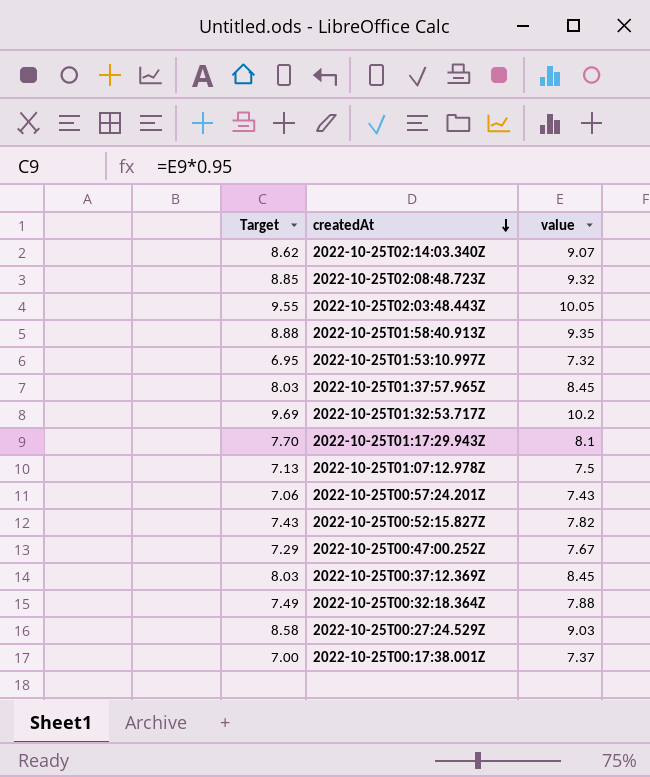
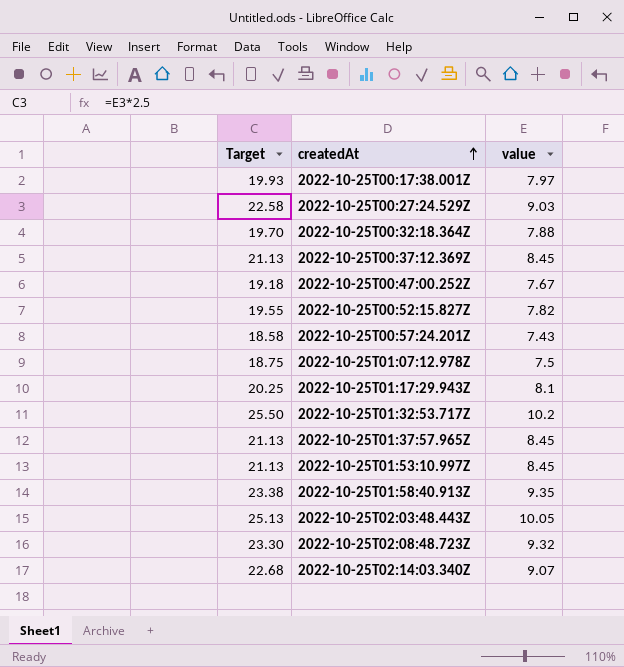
row order: createdAt descending -> createdAt ascending
column Target | formula: [value] * 0.95 -> [value] * 2.5
2022-10-25T00:17:38.001Z | value: 7.37 -> 7.97
2022-10-25T01:53:10.997Z | value: 7.32 -> 8.45

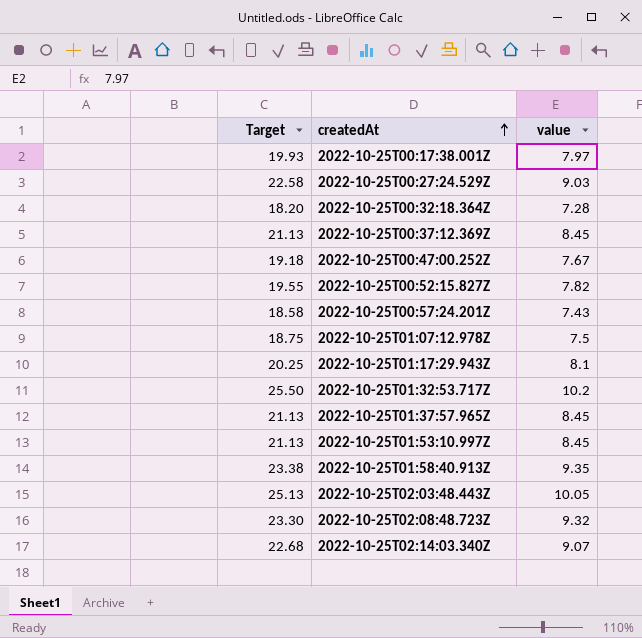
2022-10-25T00:32:18.364Z | Target: 19.70 -> 18.20
2022-10-25T00:32:18.364Z | value: 7.88 -> 7.28

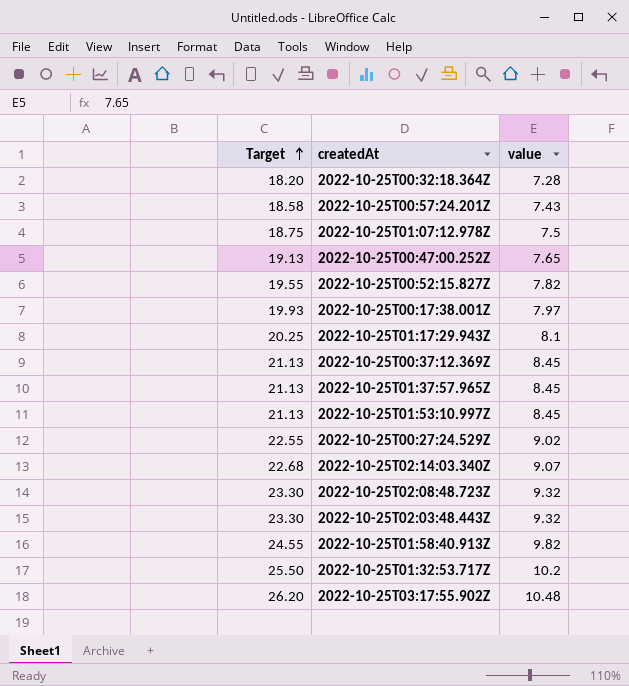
row order: createdAt ascending -> Target ascending
2022-10-25T00:47:00.252Z | Target: 19.18 -> 19.13
2022-10-25T00:47:00.252Z | value: 7.67 -> 7.65
2022-10-25T00:27:24.529Z | Target: 22.58 -> 22.55
2022-10-25T00:27:24.529Z | value: 9.03 -> 9.02
2022-10-25T02:03:48.443Z | Target: 25.13 -> 23.30
2022-10-25T02:03:48.443Z | value: 10.05 -> 9.32
2022-10-25T01:58:40.913Z | Target: 23.38 -> 24.55
2022-10-25T01:58:40.913Z | value: 9.35 -> 9.82
row 2022-10-25T03:17:55.902Z: none -> 26.20 | 10.48

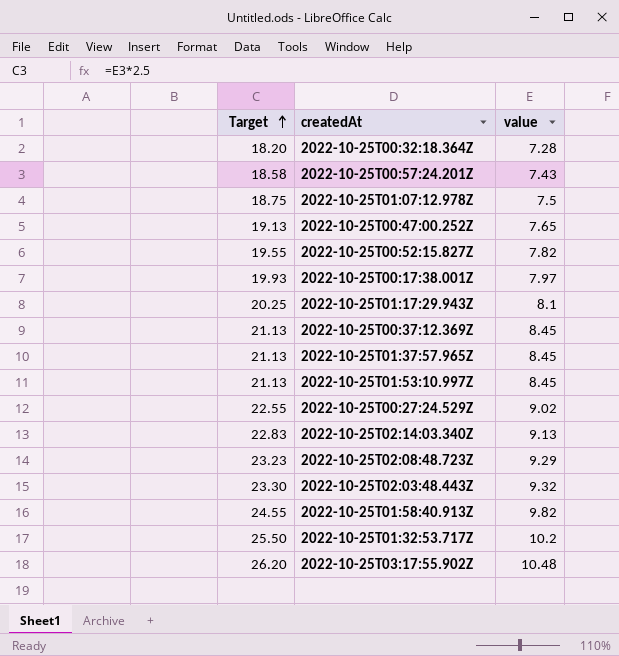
2022-10-25T02:14:03.340Z | Target: 22.68 -> 22.83
2022-10-25T02:14:03.340Z | value: 9.07 -> 9.13
2022-10-25T02:08:48.723Z | Target: 23.30 -> 23.23
2022-10-25T02:08:48.723Z | value: 9.32 -> 9.29

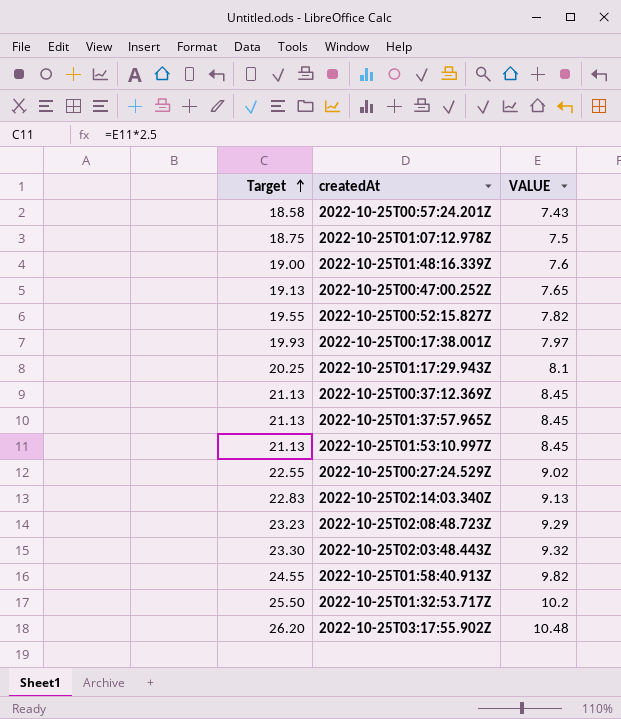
column name: value -> VALUE
row 2022-10-25T00:32:18.364Z: 18.20 | 7.28 -> none
row 2022-10-25T01:48:16.339Z: none -> 19.00 | 7.6

